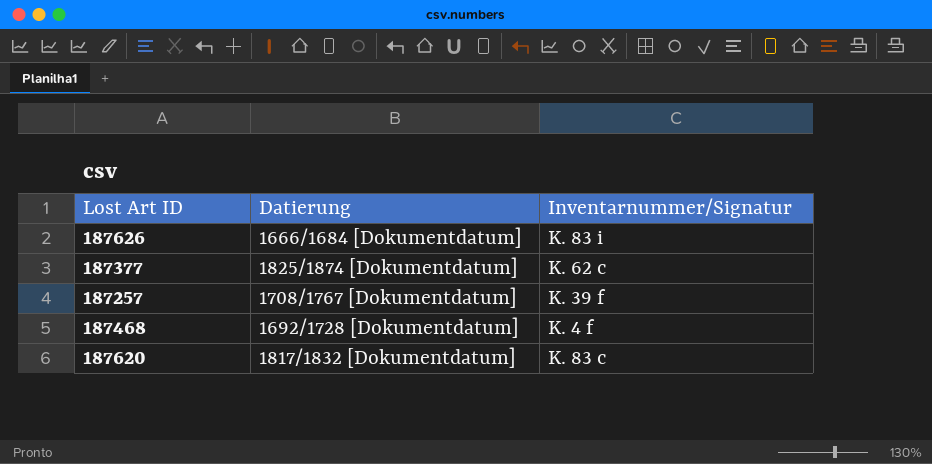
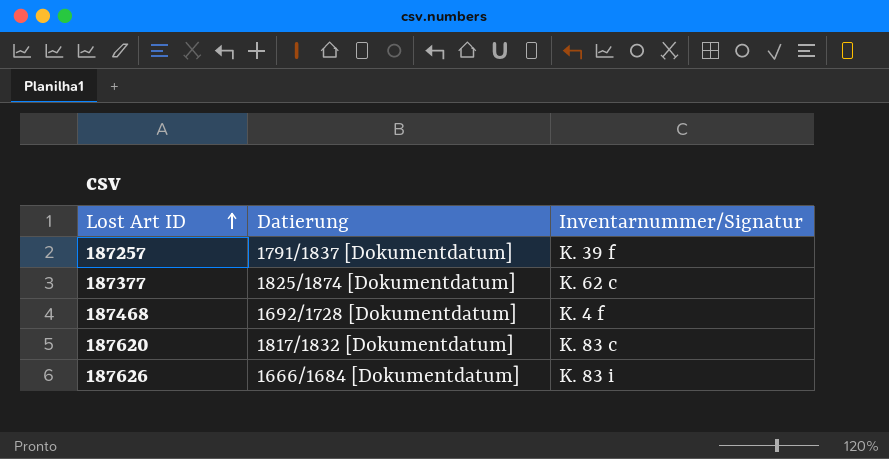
row order: none -> Lost Art ID ascending
187257 | Datierung: 1708/1767 [Dokumentdatum] -> 1791/1837 [Dokumentdatum]

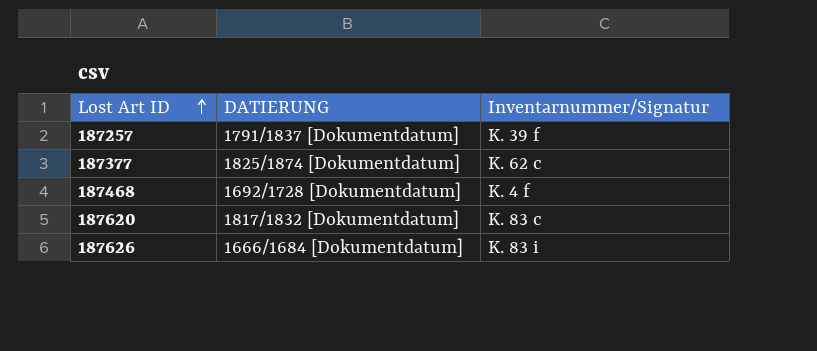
column name: Datierung -> DATIERUNG

